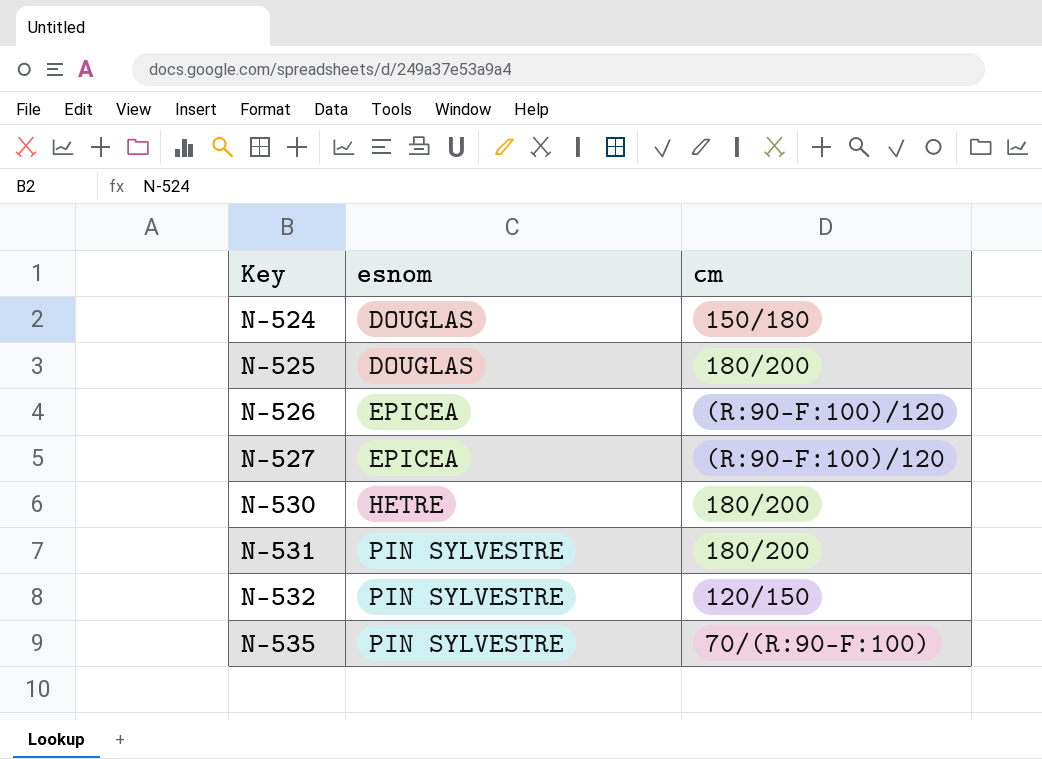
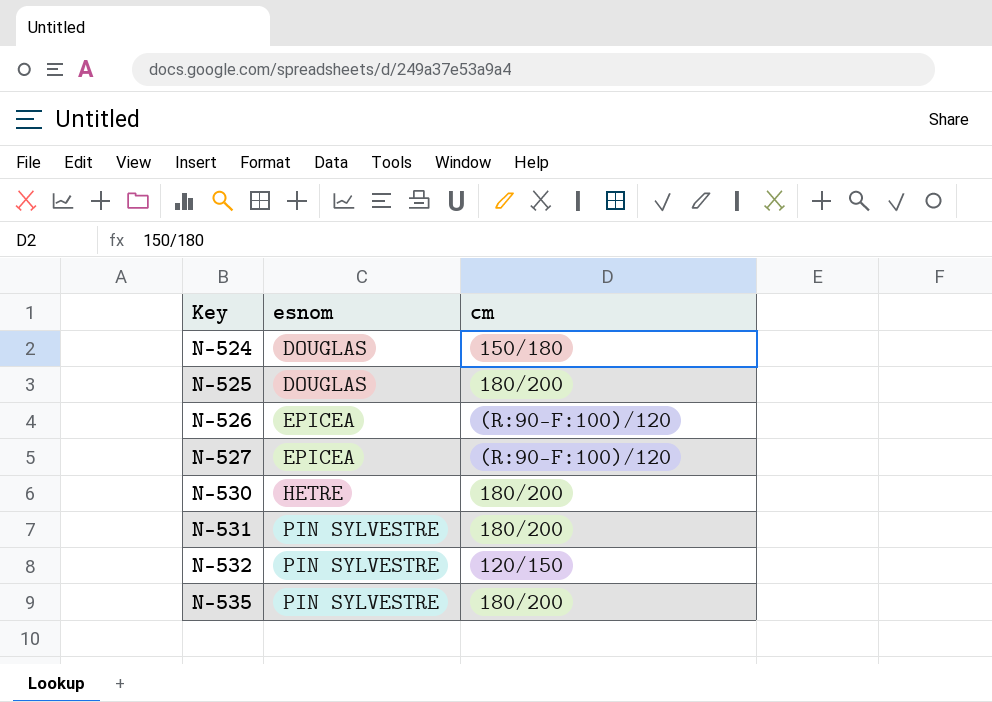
N-535 | cm: 70/(R:90-F:100) -> 180/200

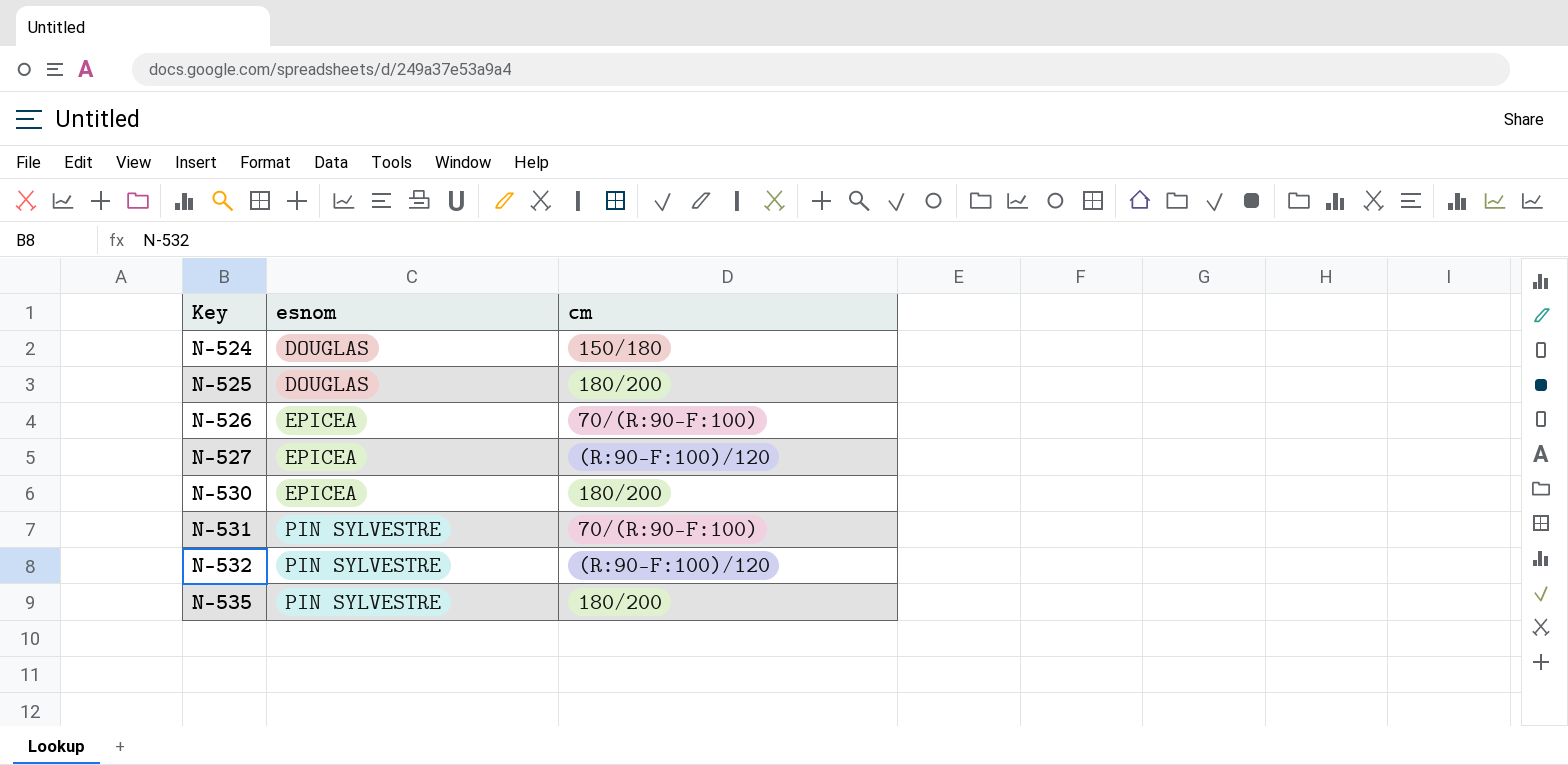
N-526 | cm: (R:90-F:100)/120 -> 70/(R:90-F:100)
N-530 | esnom: HETRE -> EPICEA
N-531 | cm: 180/200 -> 70/(R:90-F:100)
N-532 | cm: 120/150 -> (R:90-F:100)/120

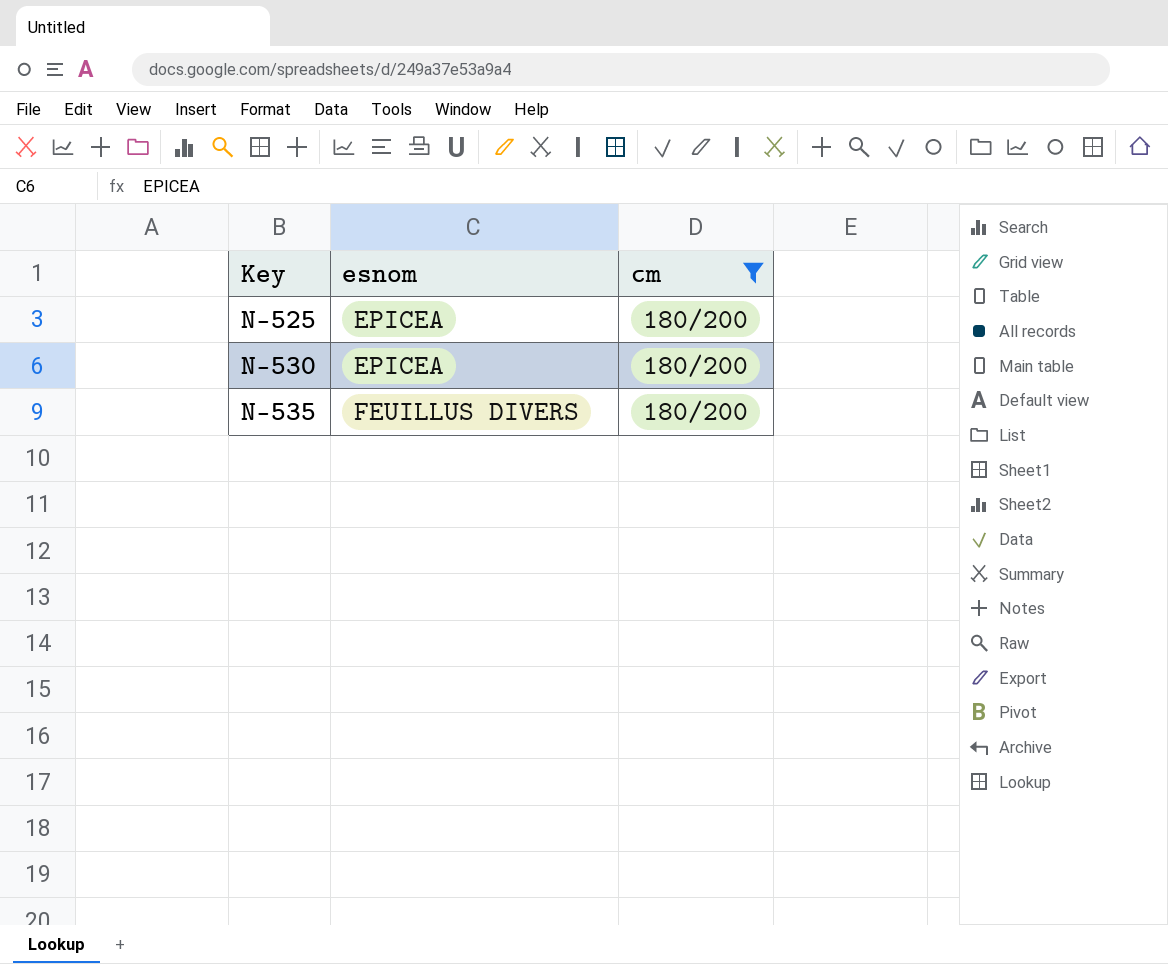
filter: none -> cm = 180/200
N-525 | esnom: DOUGLAS -> EPICEA
N-535 | esnom: PIN SYLVESTRE -> FEUILLUS DIVERS

